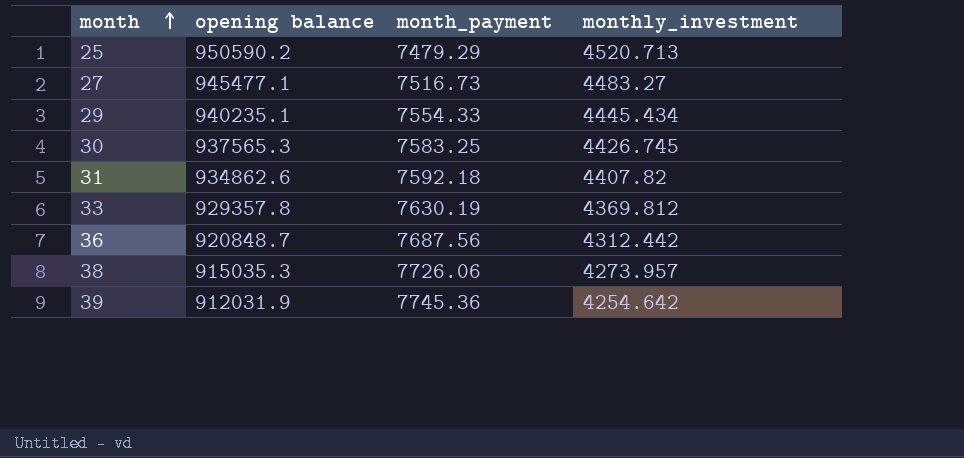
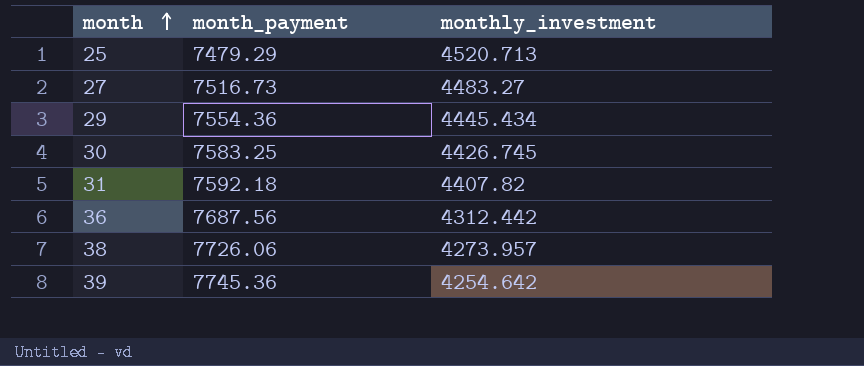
column opening balance | position: 2 -> none
row 33: 929357.8 | 7630.19 | 4369.812 -> none
29 | month_payment: 7554.33 -> 7554.36

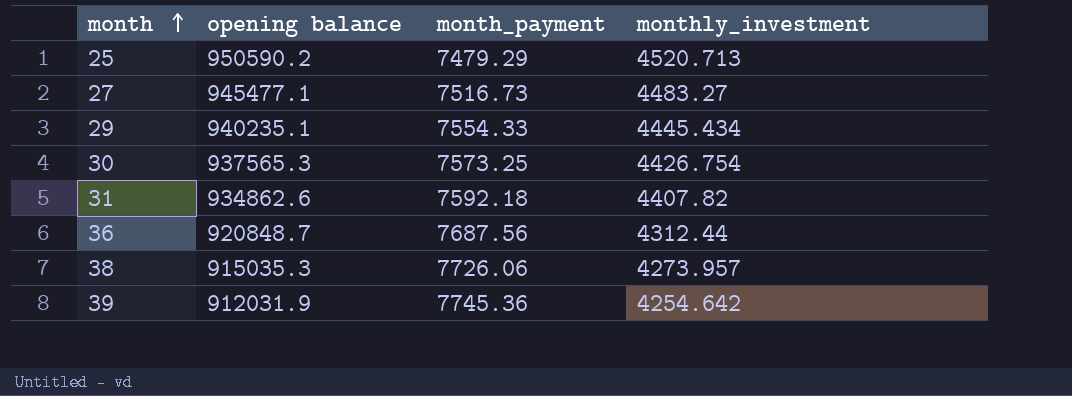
column opening balance | position: none -> 2
29 | month_payment: 7554.36 -> 7554.33
30 | month_payment: 7583.25 -> 7573.25
30 | monthly_investment: 4426.745 -> 4426.754
36 | monthly_investment: 4312.442 -> 4312.44

